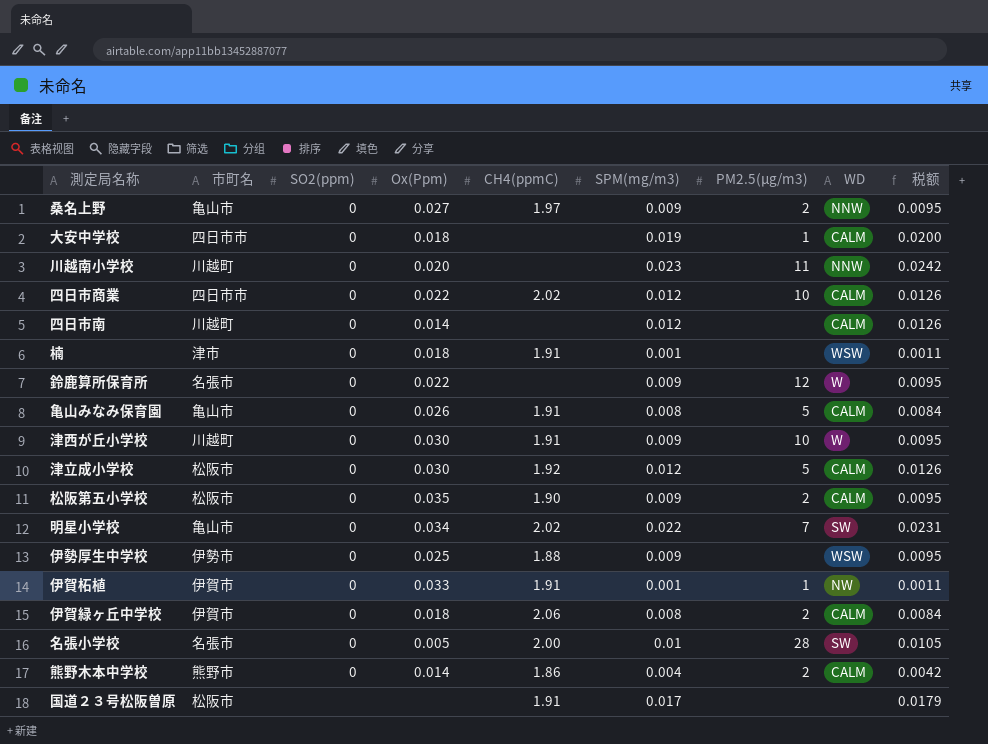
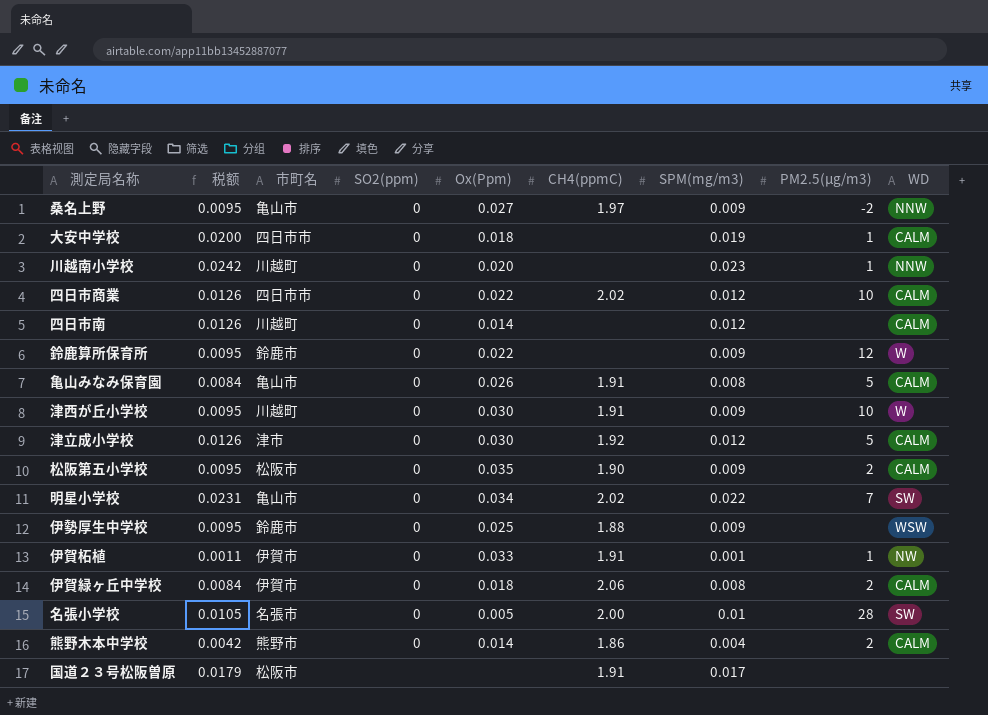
column 税额 | position: 9 -> 2
row 楠: 津市 | 0 | 0.018 | 1.91 | 0.001 | none | WSW | 0.0011 -> none
桑名上野 | PM2.5(μg/m3): 2 -> -2
川越南小学校 | PM2.5(μg/m3): 11 -> 1
鈴鹿算所保育所 | 市町名: 名張市 -> 鈴鹿市
津立成小学校 | 市町名: 松阪市 -> 津市
伊勢厚生中学校 | 市町名: 伊勢市 -> 鈴鹿市

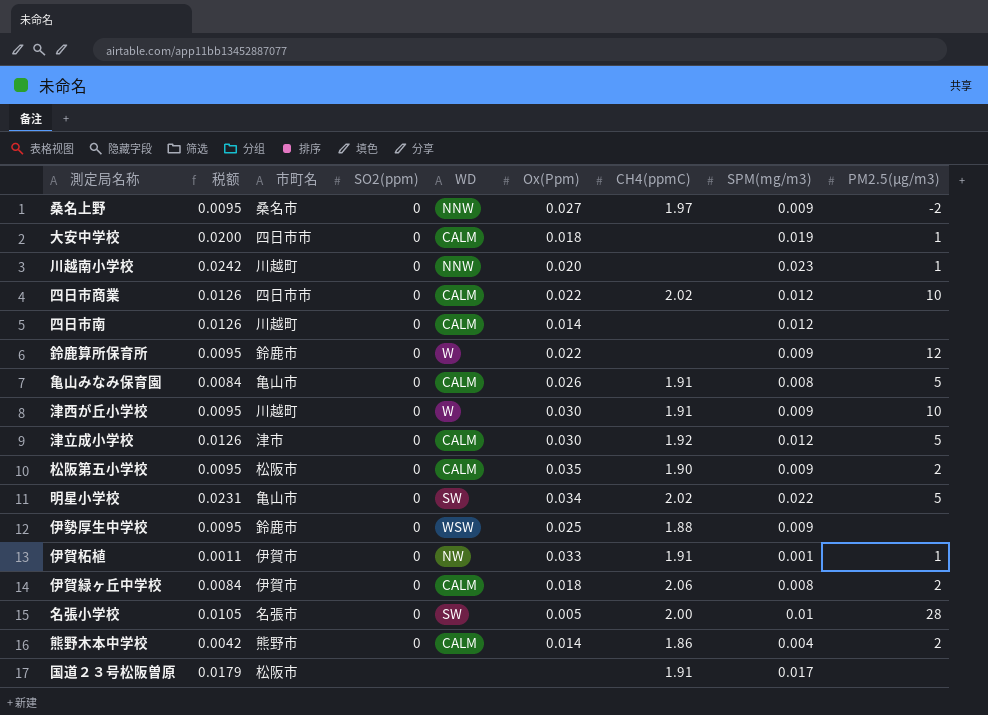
column WD | position: 9 -> 5
桑名上野 | 市町名: 亀山市 -> 桑名市
明星小学校 | PM2.5(μg/m3): 7 -> 5

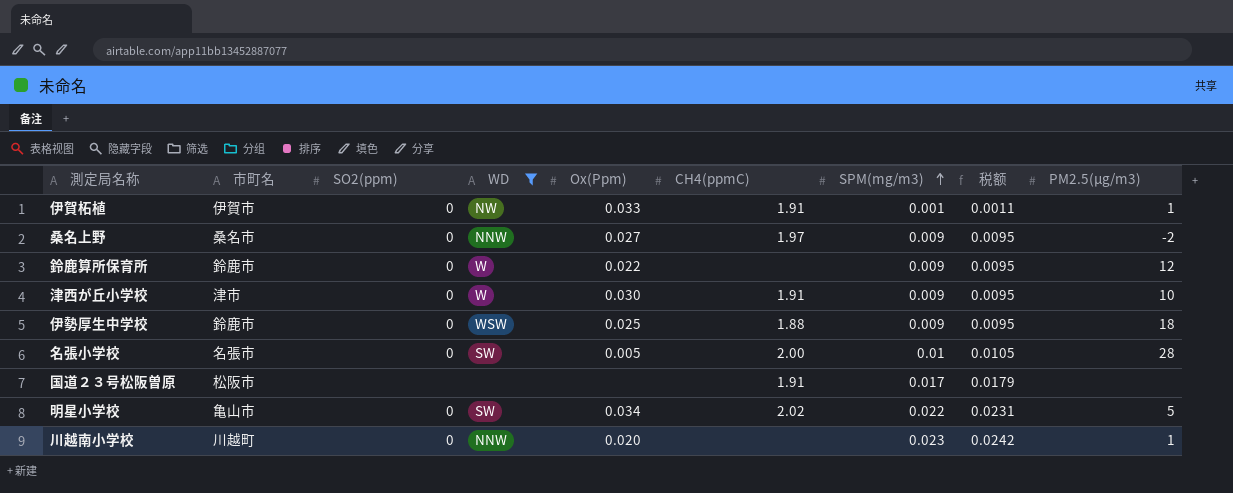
filter: none -> WD != CALM
row order: none -> SPM(mg/m3) ascending
column 税额 | position: 2 -> 8
津西が丘小学校 | 市町名: 川越町 -> 津市
伊勢厚生中学校 | PM2.5(μg/m3): none -> 18

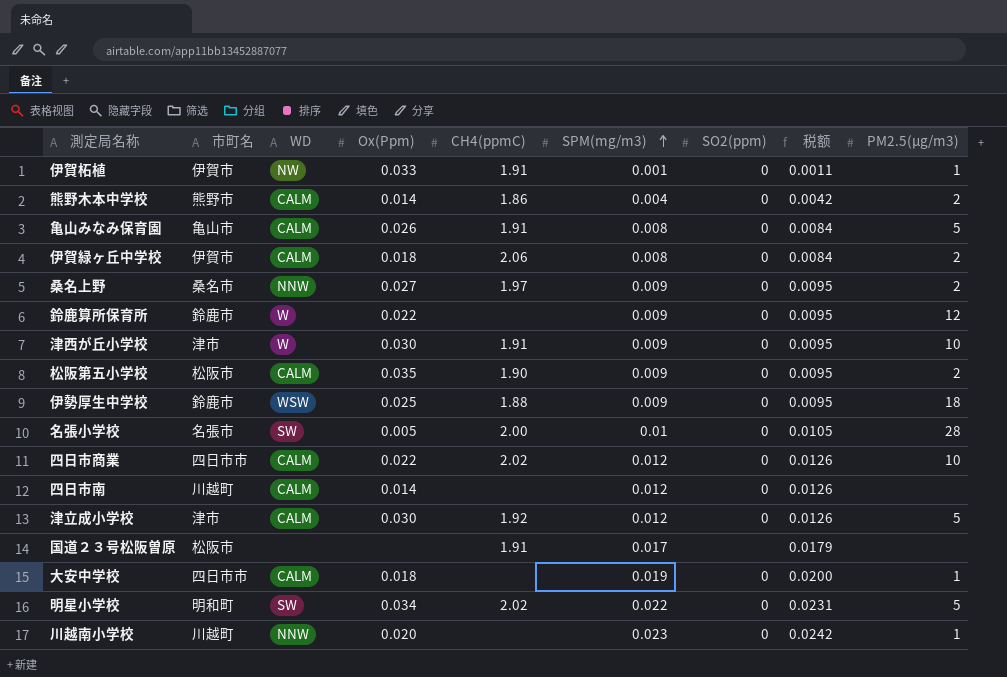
filter: WD != CALM -> none
column SO2(ppm) | position: 3 -> 7
桑名上野 | PM2.5(μg/m3): -2 -> 2
明星小学校 | 市町名: 亀山市 -> 明和町

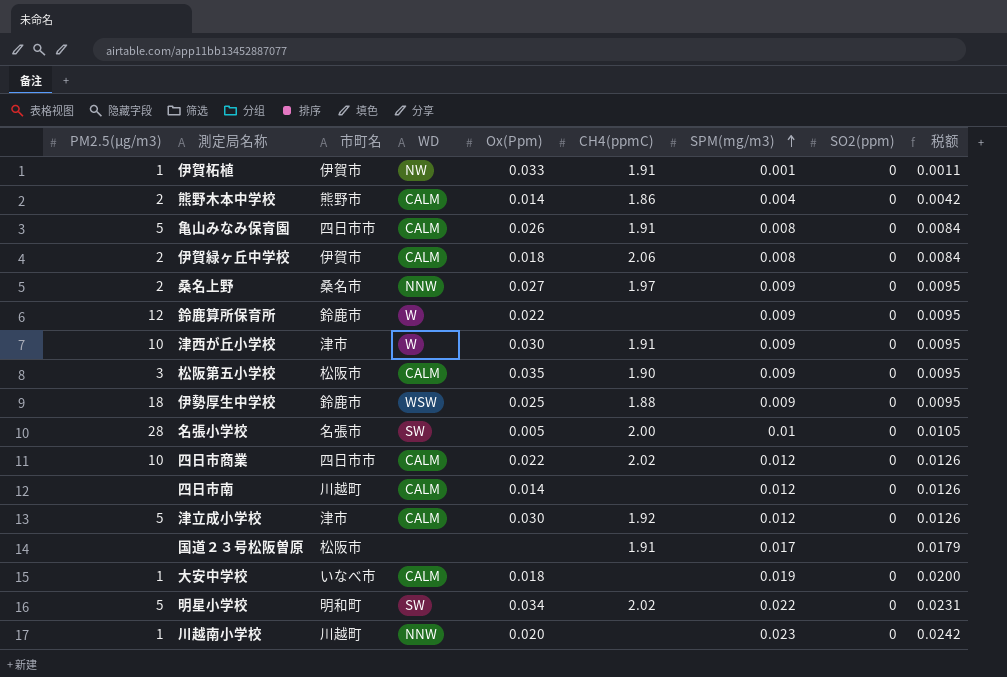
column PM2.5(μg/m3) | position: 9 -> 1
亀山みなみ保育園 | 市町名: 亀山市 -> 四日市市
松阪第五小学校 | PM2.5(μg/m3): 2 -> 3
大安中学校 | 市町名: 四日市市 -> いなべ市

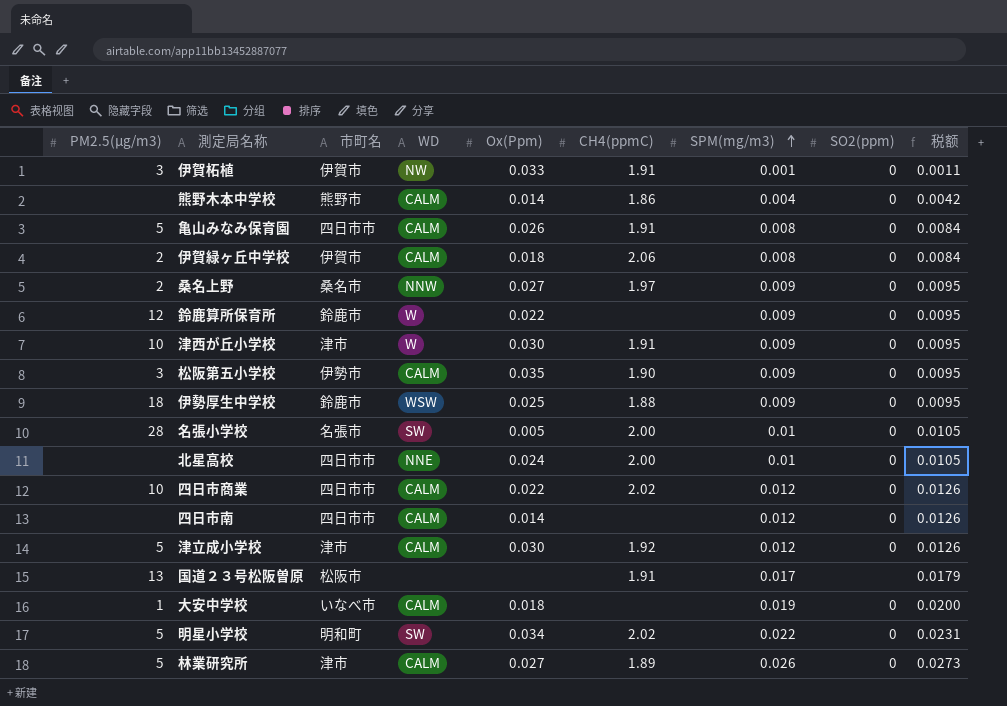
row 川越南小学校: 1 | 川越町 | NNW | 0.020 | none | 0.023 | 0 | 0.0242 -> none
伊賀柘植 | PM2.5(μg/m3): 1 -> 3
熊野木本中学校 | PM2.5(μg/m3): 2 -> none
松阪第五小学校 | 市町名: 松阪市 -> 伊勢市
row 北星高校: none -> none | 四日市市 | NNE | 0.024 | 2.00 | 0.01 | 0 | 0.0105
四日市南 | 市町名: 川越町 -> 四日市市
国道２３号松阪曽原 | PM2.5(μg/m3): none -> 13
row 林業研究所: none -> 5 | 津市 | CALM | 0.027 | 1.89 | 0.026 | 0 | 0.0273

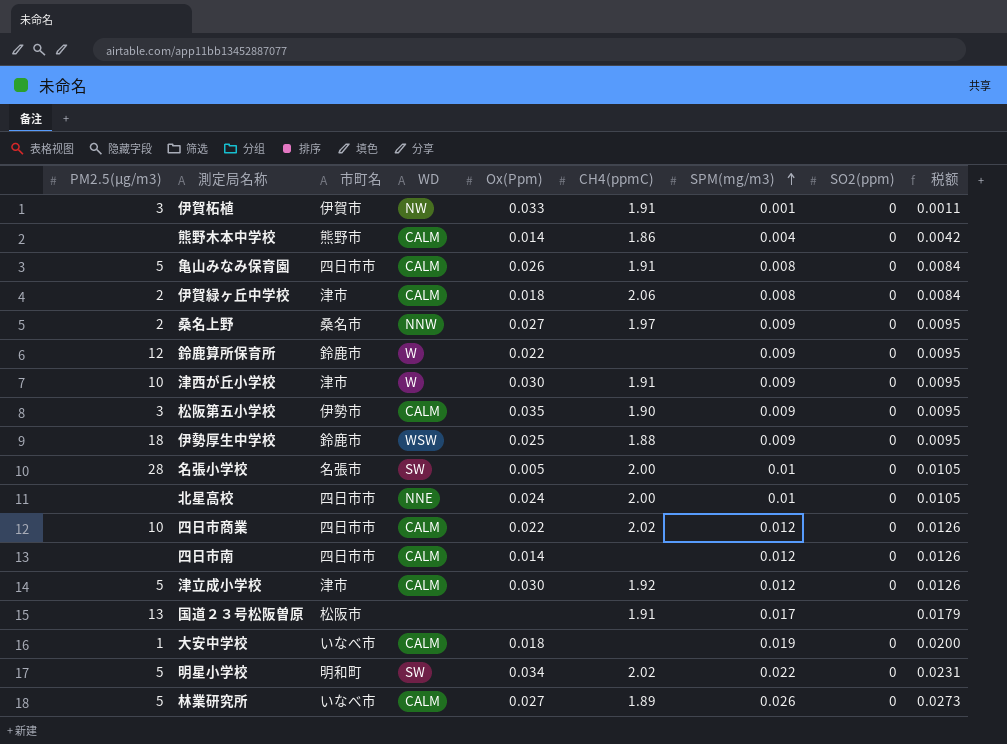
伊賀緑ヶ丘中学校 | 市町名: 伊賀市 -> 津市
林業研究所 | 市町名: 津市 -> いなべ市

